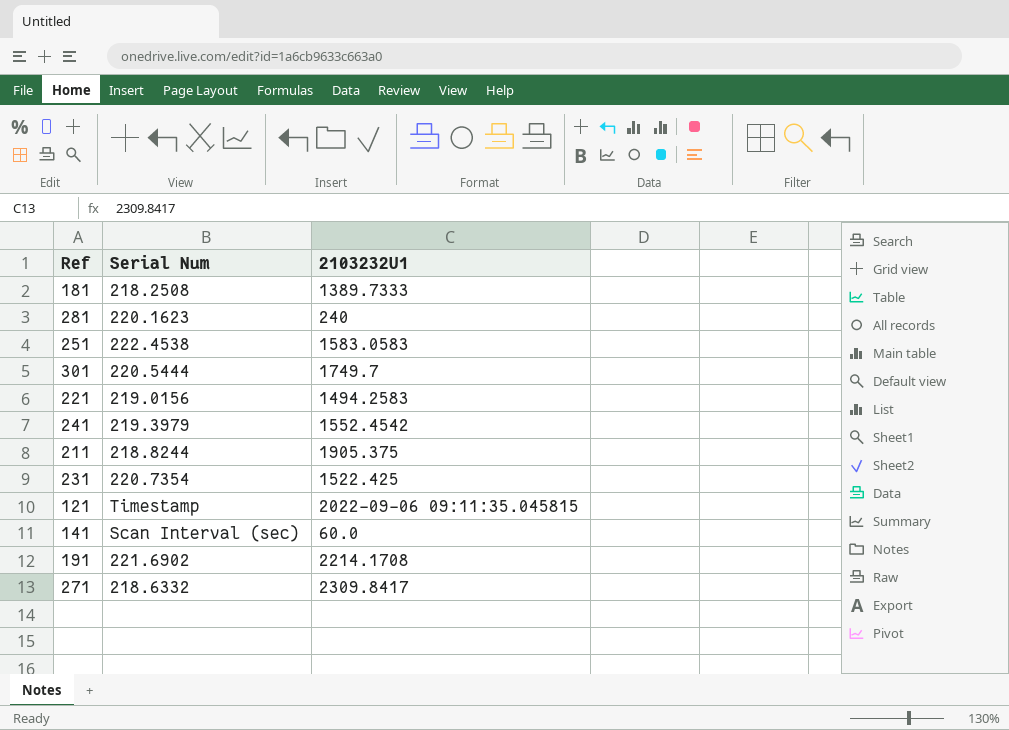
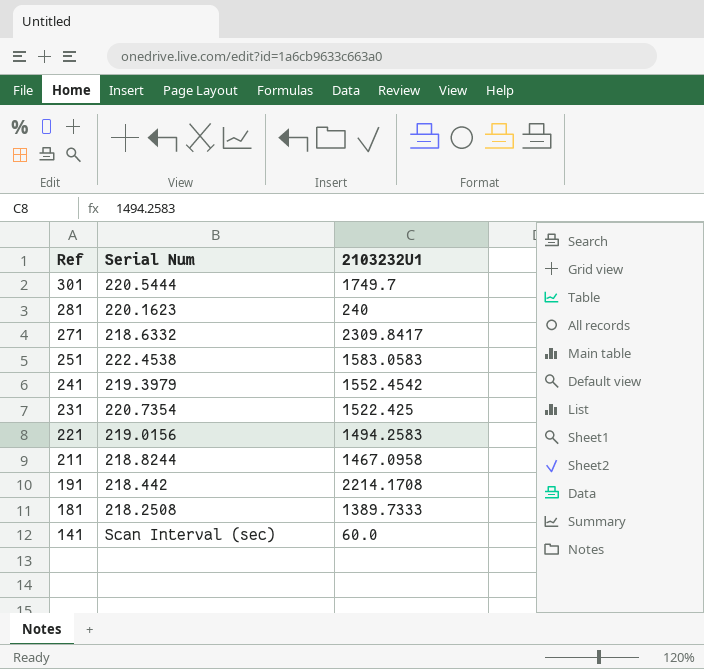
row order: none -> Ref descending
row 121: Timestamp | 2022-09-06 09:11:35.045815 -> none
211 | 2103232U1: 1905.375 -> 1467.0958
191 | Serial Num: 221.6902 -> 218.442

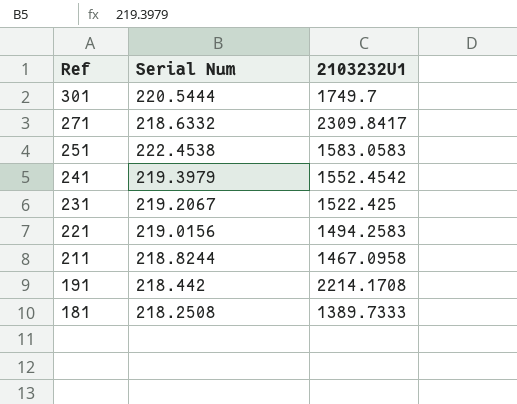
row 281: 220.1623 | 240 -> none
row 141: Scan Interval (sec) | 60.0 -> none
231 | Serial Num: 220.7354 -> 219.2067

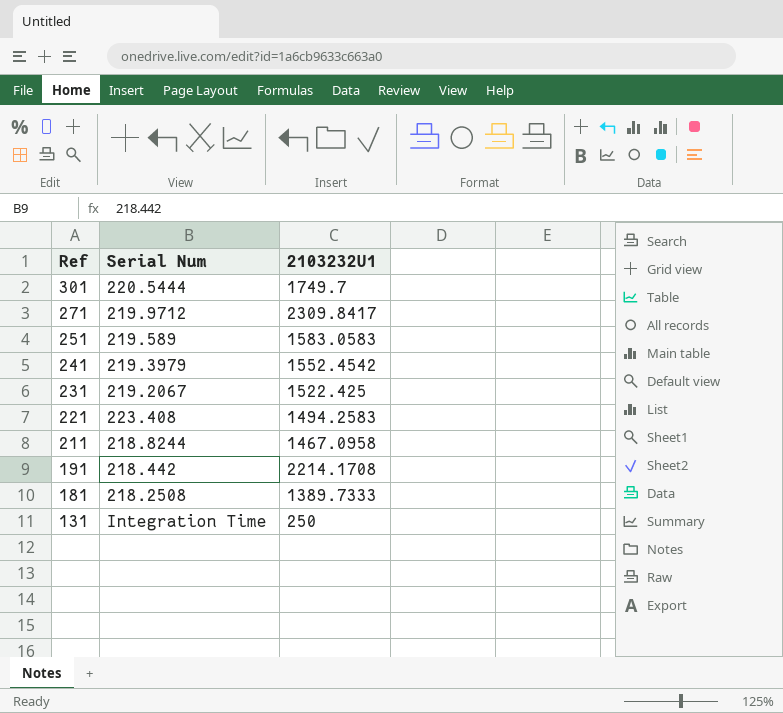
271 | Serial Num: 218.6332 -> 219.9712
251 | Serial Num: 222.4538 -> 219.589
221 | Serial Num: 219.0156 -> 223.408
row 131: none -> Integration Time | 250

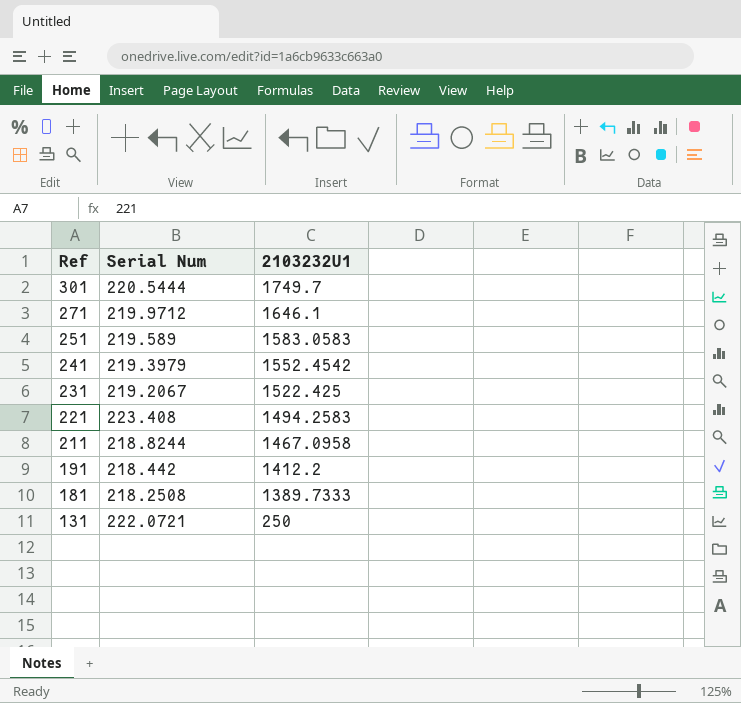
271 | 2103232U1: 2309.8417 -> 1646.1
191 | 2103232U1: 2214.1708 -> 1412.2
131 | Serial Num: Integration Time -> 222.0721

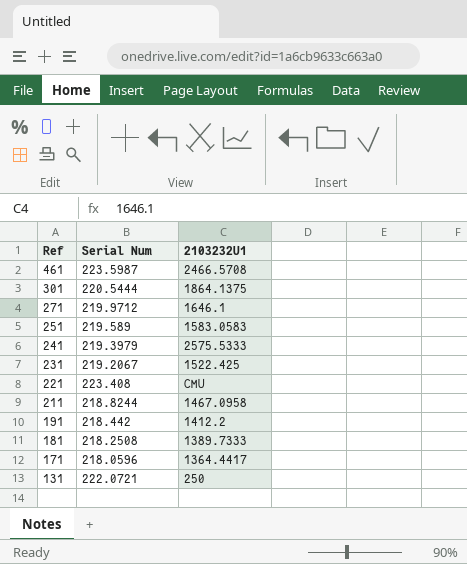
row 461: none -> 223.5987 | 2466.5708
301 | 2103232U1: 1749.7 -> 1864.1375
241 | 2103232U1: 1552.4542 -> 2575.5333
221 | 2103232U1: 1494.2583 -> CMU
row 171: none -> 218.0596 | 1364.4417

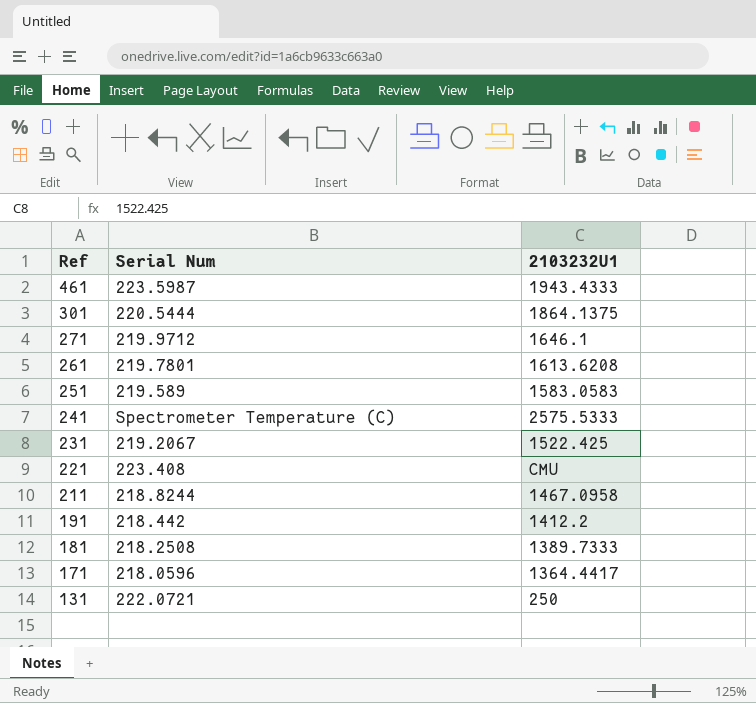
461 | 2103232U1: 2466.5708 -> 1943.4333
row 261: none -> 219.7801 | 1613.6208
241 | Serial Num: 219.3979 -> Spectrometer Temperature (C)

